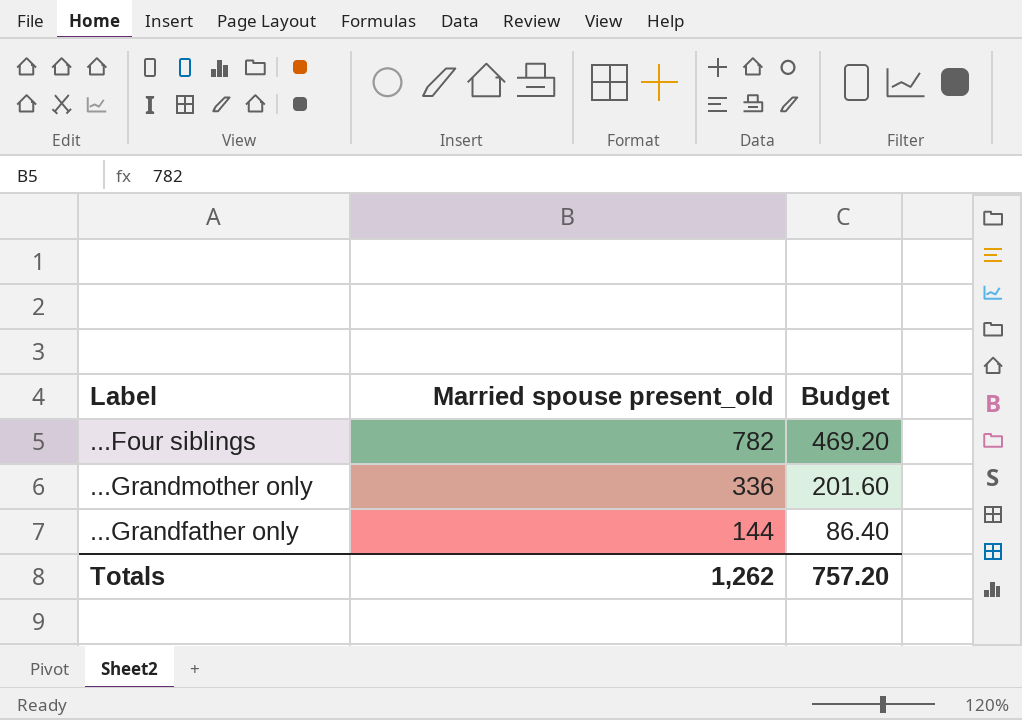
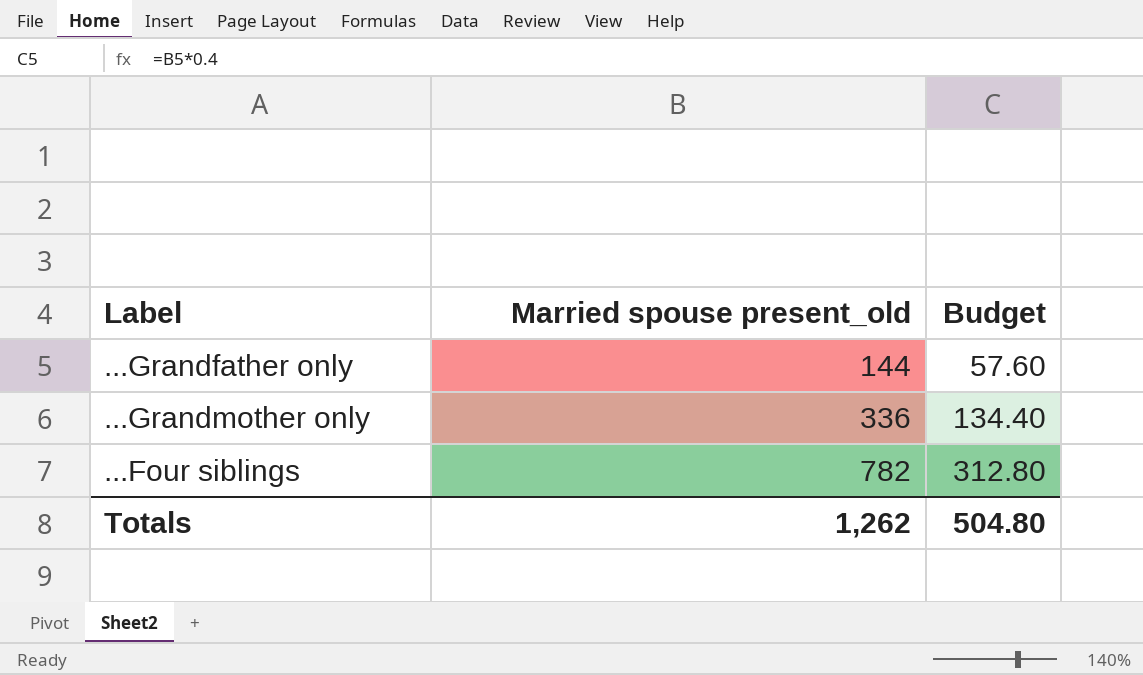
row order: Married spouse present_old descending -> Married spouse present_old ascending
column Budget | formula: [Married spouse present_old] * 0.6 -> [Married spouse present_old] * 0.4
Totals | Budget: 757.20 -> 504.80

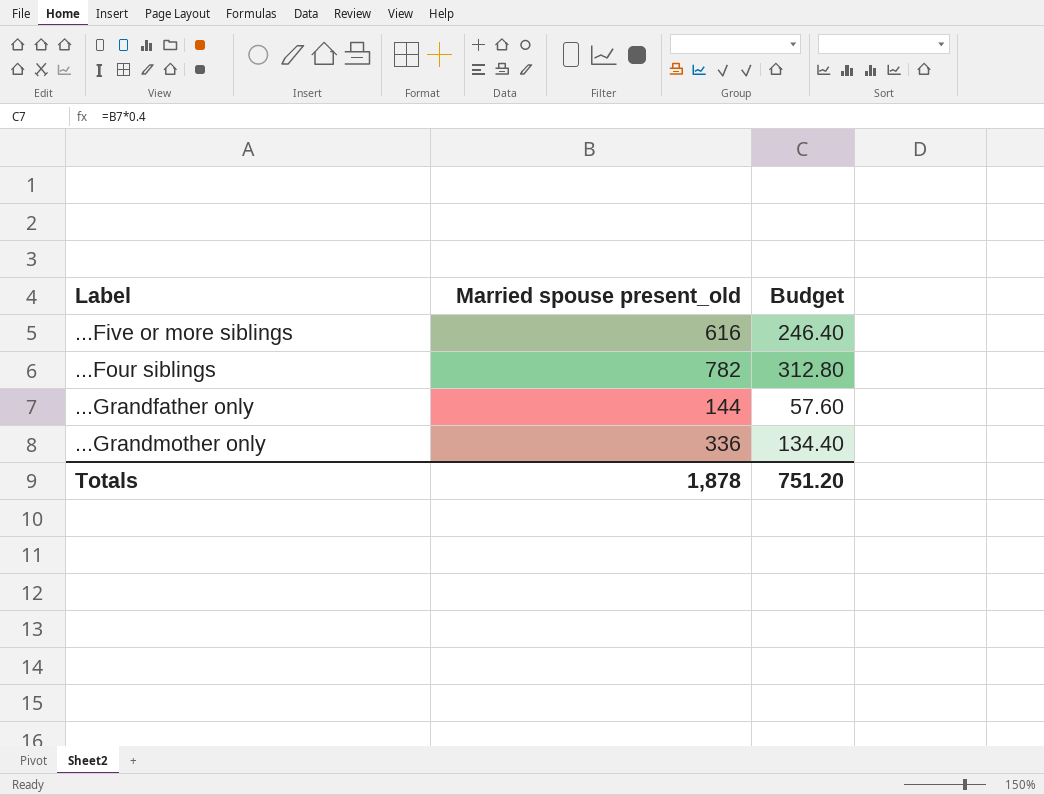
row order: Married spouse present_old ascending -> Label ascending
row ...Five or more siblings: none -> 616 | 246.40
Totals | Married spouse present_old: 1,262 -> 1,878
Totals | Budget: 504.80 -> 751.20

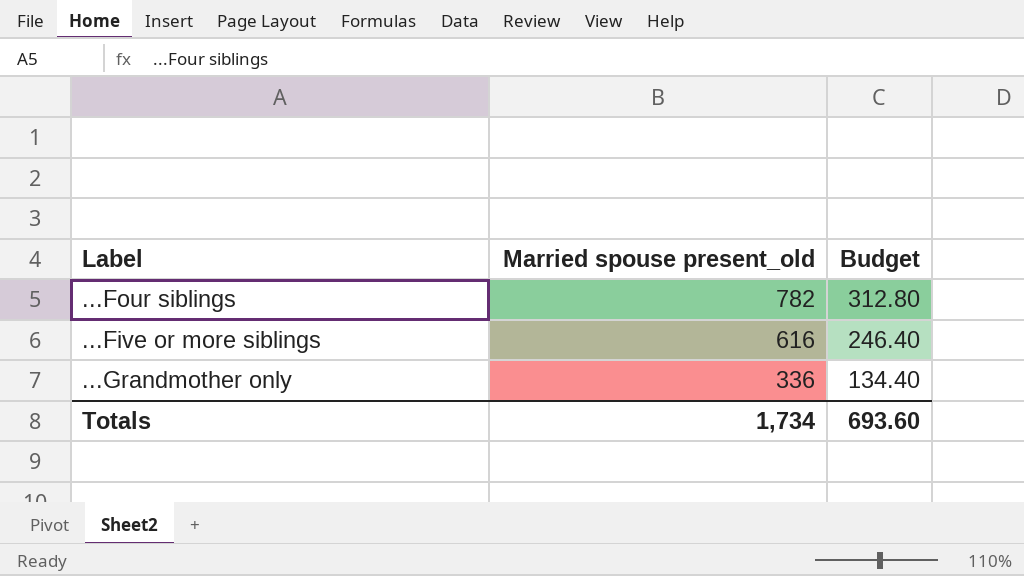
row order: Label ascending -> Married spouse present_old descending
row ...Grandfather only: 144 | 57.60 -> none
Totals | Married spouse present_old: 1,878 -> 1,734
Totals | Budget: 751.20 -> 693.60

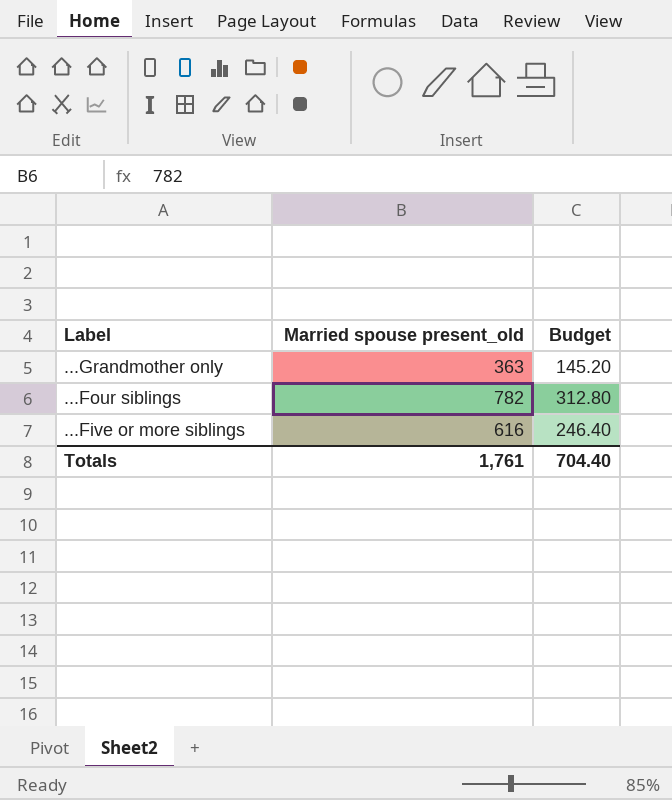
row order: Married spouse present_old descending -> Label descending
...Grandmother only | Married spouse present_old: 336 -> 363
...Grandmother only | Budget: 134.40 -> 145.20
Totals | Married spouse present_old: 1,734 -> 1,761
Totals | Budget: 693.60 -> 704.40

